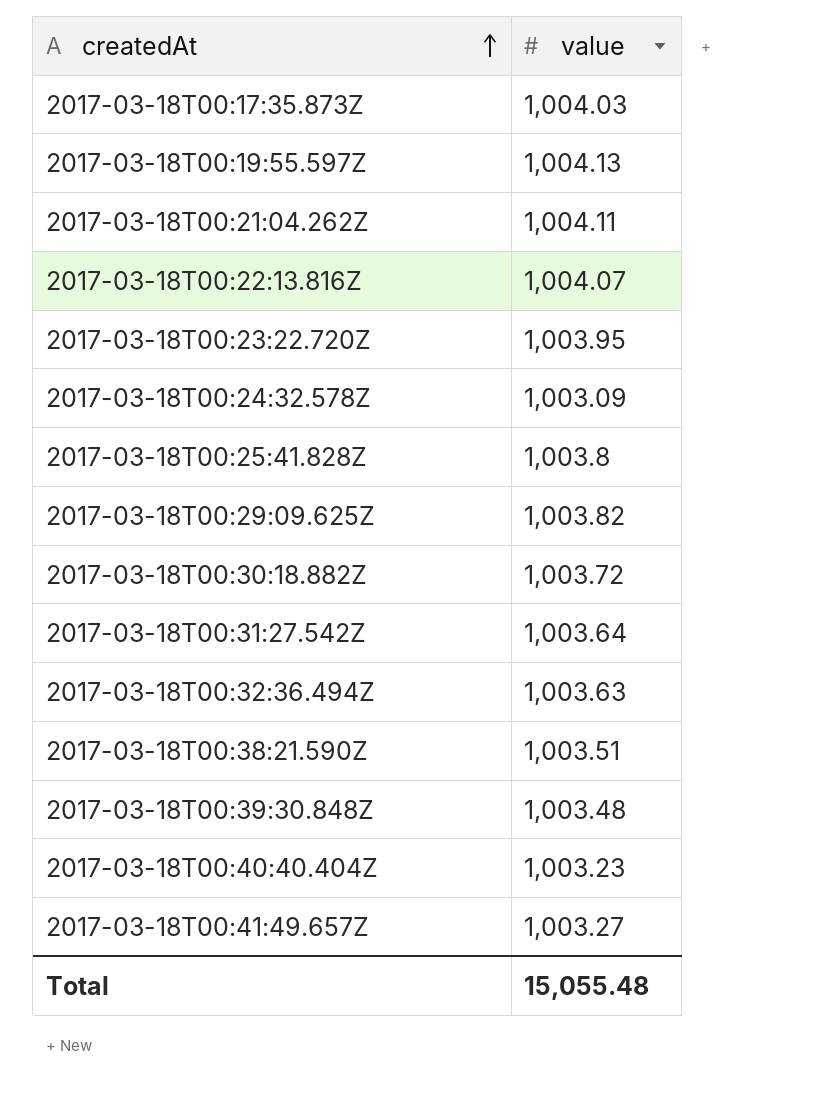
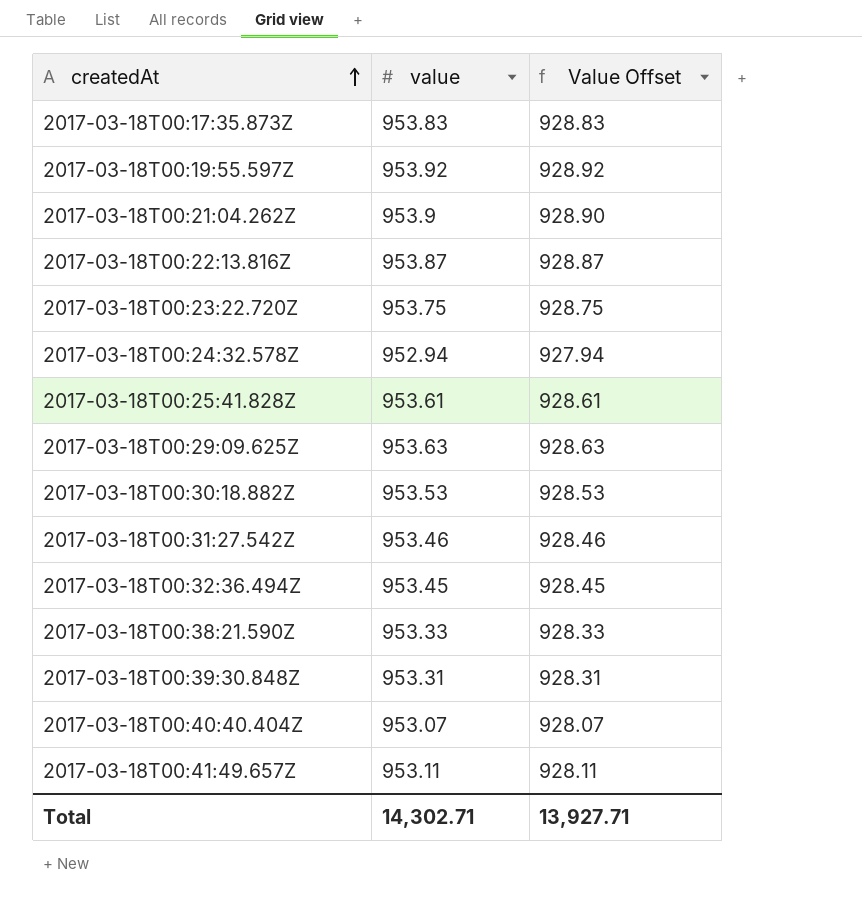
column Value Offset | formula: none -> [value] - 25
2017-03-18T00:17:35.873Z | value: 1,004.03 -> 953.83
2017-03-18T00:19:55.597Z | value: 1,004.13 -> 953.92
2017-03-18T00:21:04.262Z | value: 1,004.11 -> 953.9
2017-03-18T00:22:13.816Z | value: 1,004.07 -> 953.87
2017-03-18T00:23:22.720Z | value: 1,003.95 -> 953.75
2017-03-18T00:24:32.578Z | value: 1,003.09 -> 952.94
2017-03-18T00:25:41.828Z | value: 1,003.8 -> 953.61
2017-03-18T00:29:09.625Z | value: 1,003.82 -> 953.63
2017-03-18T00:30:18.882Z | value: 1,003.72 -> 953.53
2017-03-18T00:31:27.542Z | value: 1,003.64 -> 953.46
2017-03-18T00:32:36.494Z | value: 1,003.63 -> 953.45
2017-03-18T00:38:21.590Z | value: 1,003.51 -> 953.33
2017-03-18T00:39:30.848Z | value: 1,003.48 -> 953.31
2017-03-18T00:40:40.404Z | value: 1,003.23 -> 953.07
2017-03-18T00:41:49.657Z | value: 1,003.27 -> 953.11
Total | value: 15,055.48 -> 14,302.71

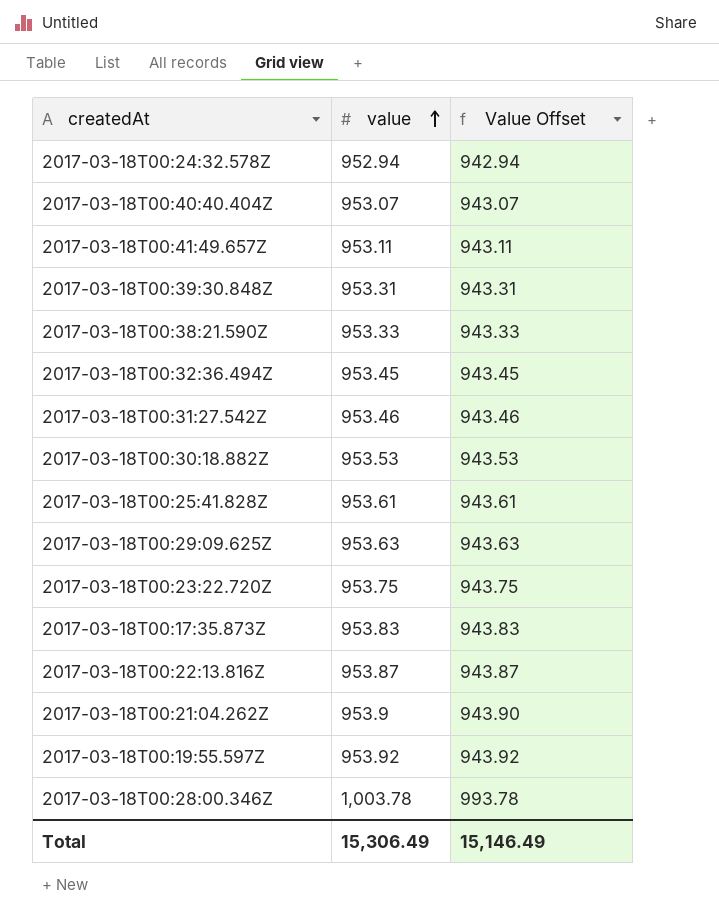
row order: createdAt ascending -> value ascending
column Value Offset | formula: [value] - 25 -> [value] - 10
row 2017-03-18T00:28:00.346Z: none -> 1,003.78 | 993.78
Total | value: 14,302.71 -> 15,306.49
Total | Value Offset: 13,927.71 -> 15,146.49

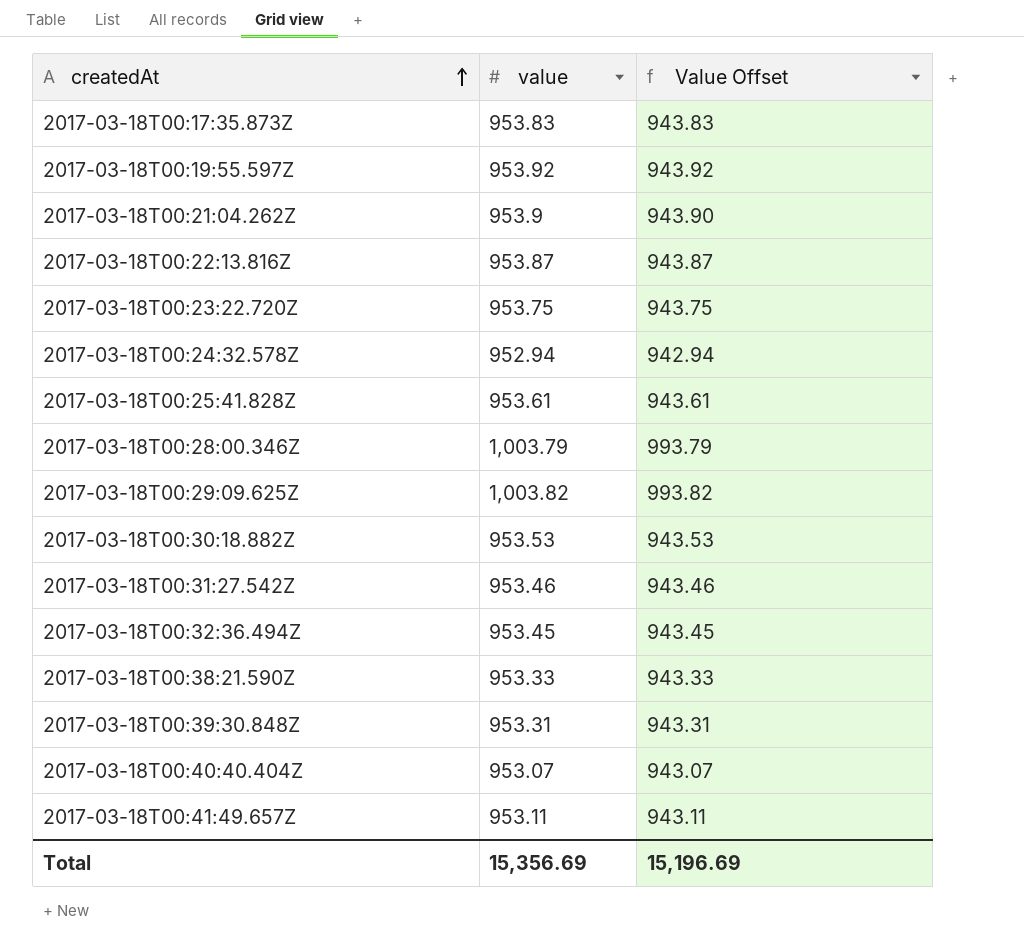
row order: value ascending -> createdAt ascending
2017-03-18T00:28:00.346Z | value: 1,003.78 -> 1,003.79
2017-03-18T00:28:00.346Z | Value Offset: 993.78 -> 993.79
2017-03-18T00:29:09.625Z | value: 953.63 -> 1,003.82
2017-03-18T00:29:09.625Z | Value Offset: 943.63 -> 993.82
Total | value: 15,306.49 -> 15,356.69
Total | Value Offset: 15,146.49 -> 15,196.69

